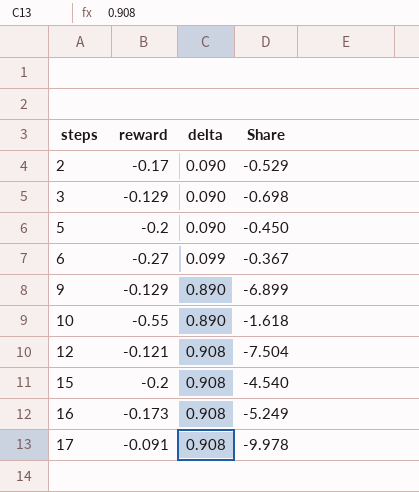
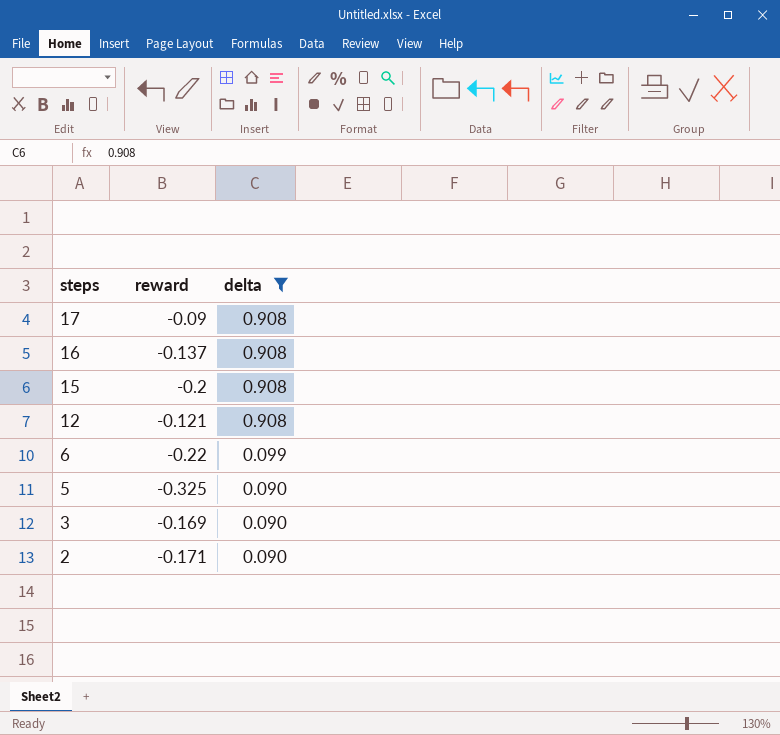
filter: none -> delta != 0.890
row order: steps ascending -> steps descending
column Share | formula: [delta] / [reward] -> none
17 | reward: -0.091 -> -0.09
16 | reward: -0.173 -> -0.137
6 | reward: -0.27 -> -0.22
5 | reward: -0.2 -> -0.325
3 | reward: -0.129 -> -0.169
2 | reward: -0.17 -> -0.171

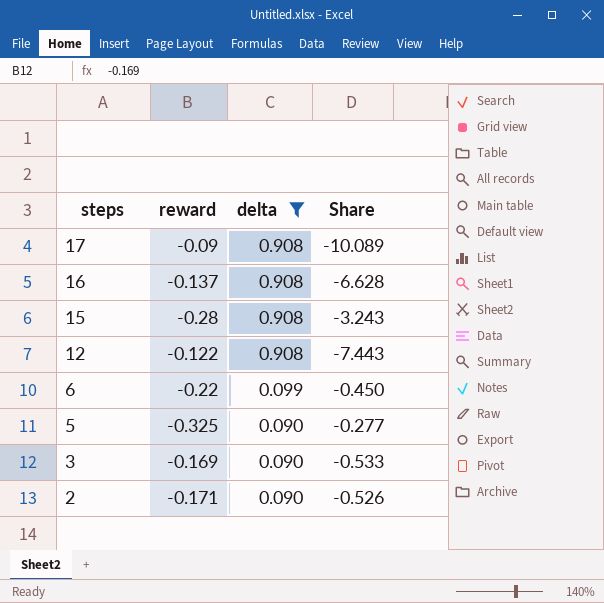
column Share | formula: none -> [delta] / [reward]
15 | reward: -0.2 -> -0.28
12 | reward: -0.121 -> -0.122

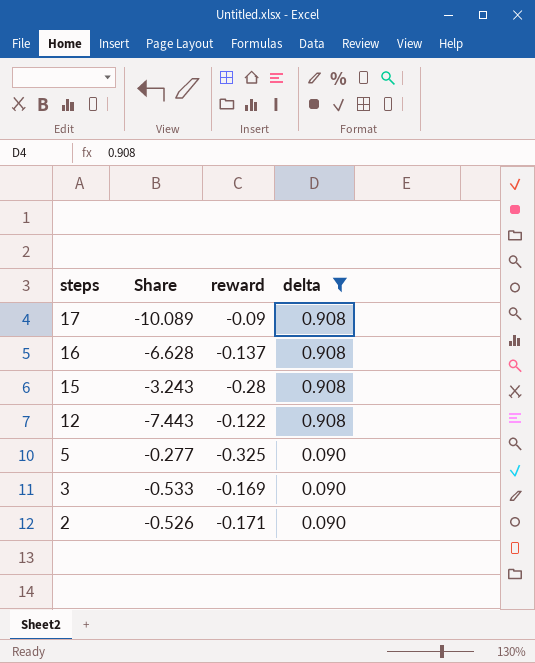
column Share | position: 4 -> 2
row 6: -0.22 | 0.099 | -0.450 -> none

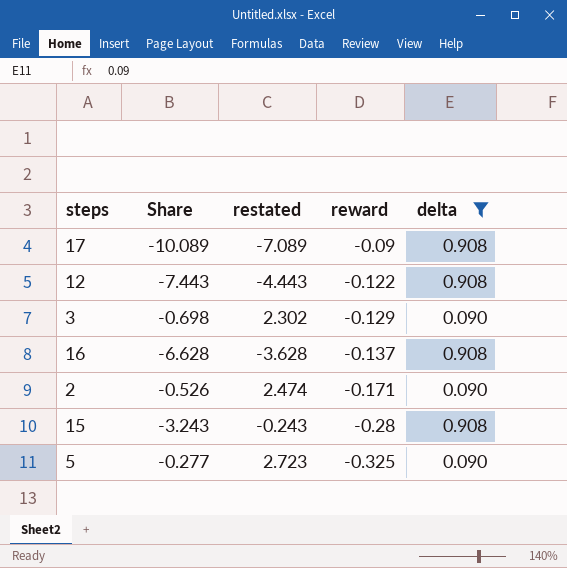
row order: steps descending -> reward descending
column restated | formula: none -> [Share] + 3
3 | Share: -0.533 -> -0.698
3 | reward: -0.169 -> -0.129

